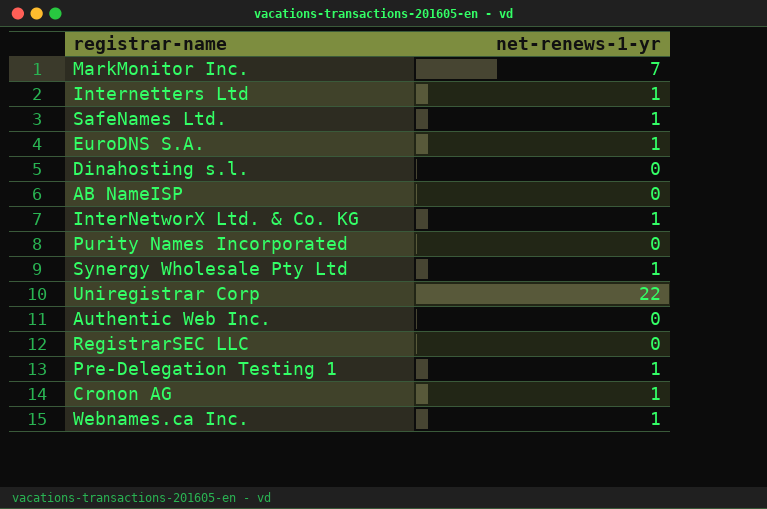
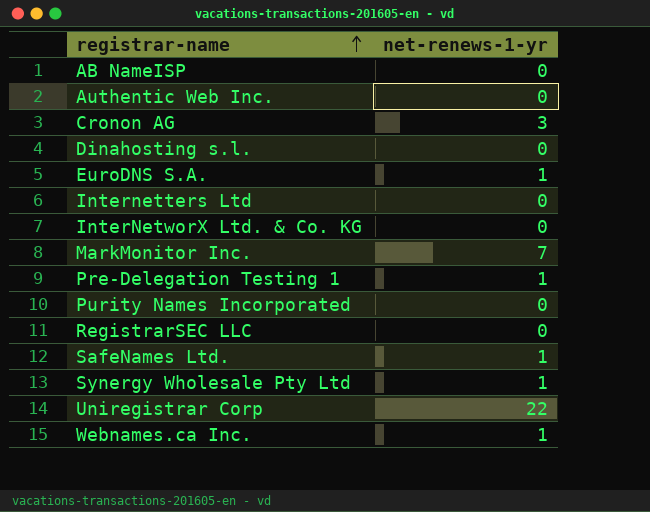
row order: none -> registrar-name ascending
Cronon AG | net-renews-1-yr: 1 -> 3
Internetters Ltd | net-renews-1-yr: 1 -> 0
InterNetworX Ltd. & Co. KG | net-renews-1-yr: 1 -> 0

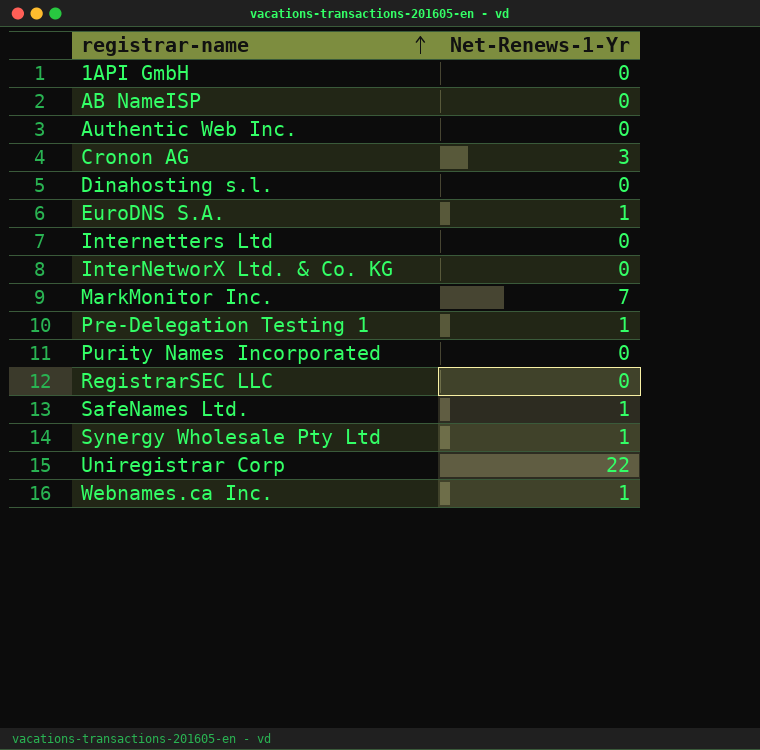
column name: net-renews-1-yr -> Net-Renews-1-Yr
row 1API GmbH: none -> 0

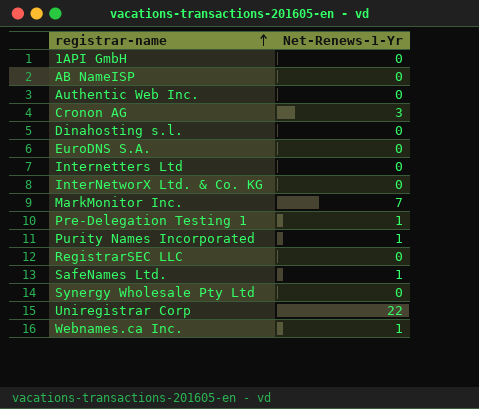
EuroDNS S.A. | Net-Renews-1-Yr: 1 -> 0
Purity Names Incorporated | Net-Renews-1-Yr: 0 -> 1
Synergy Wholesale Pty Ltd | Net-Renews-1-Yr: 1 -> 0

